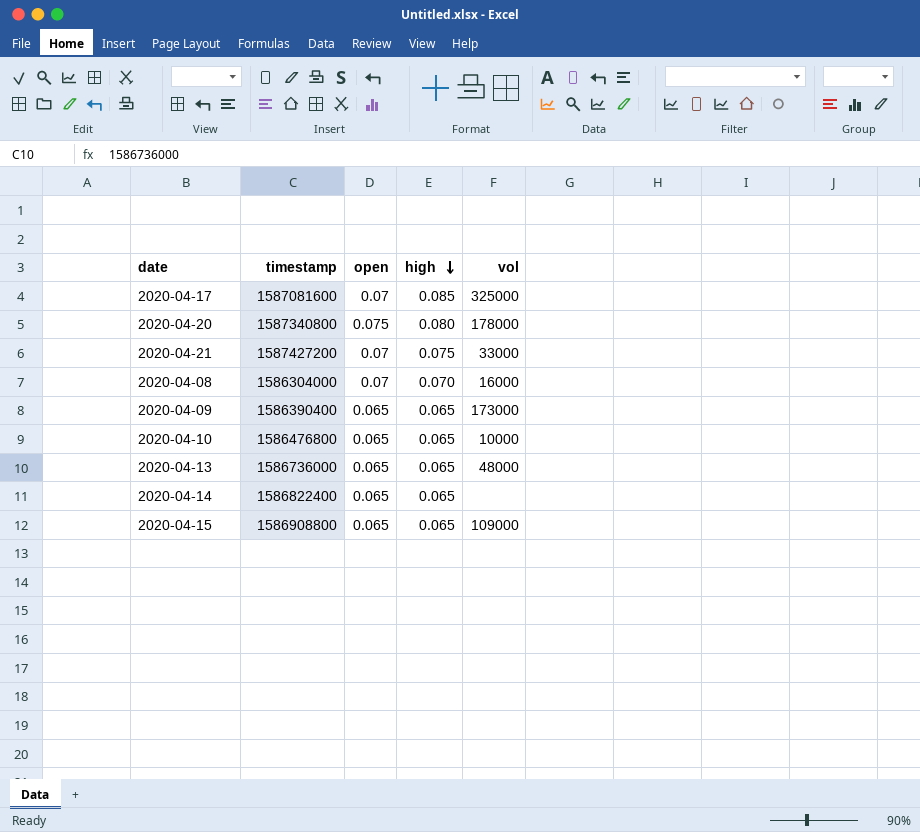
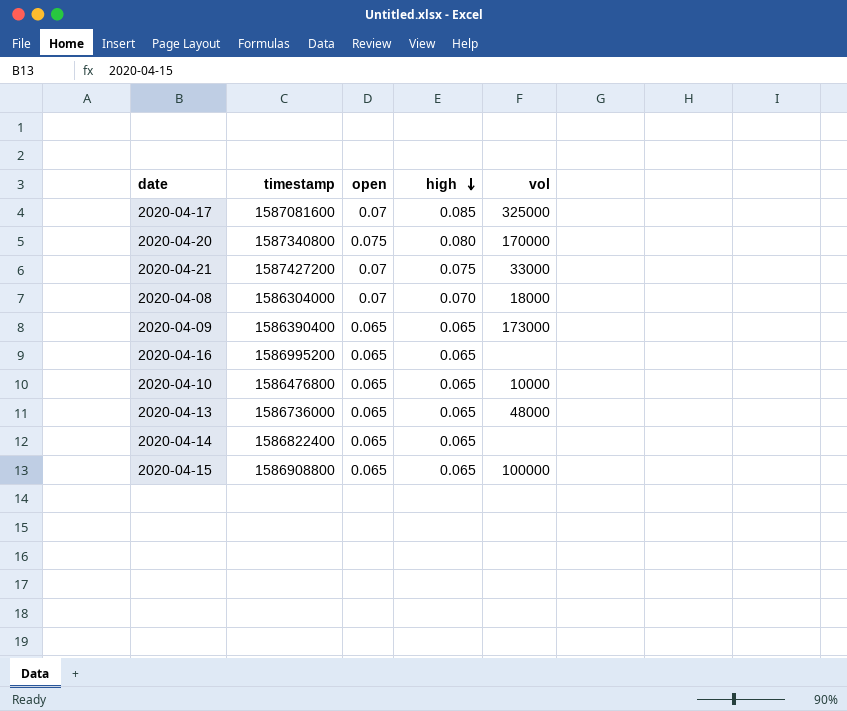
2020-04-20 | vol: 178000 -> 170000
2020-04-08 | vol: 16000 -> 18000
row 2020-04-16: none -> 1586995200 | 0.065 | 0.065 | none
2020-04-15 | vol: 109000 -> 100000

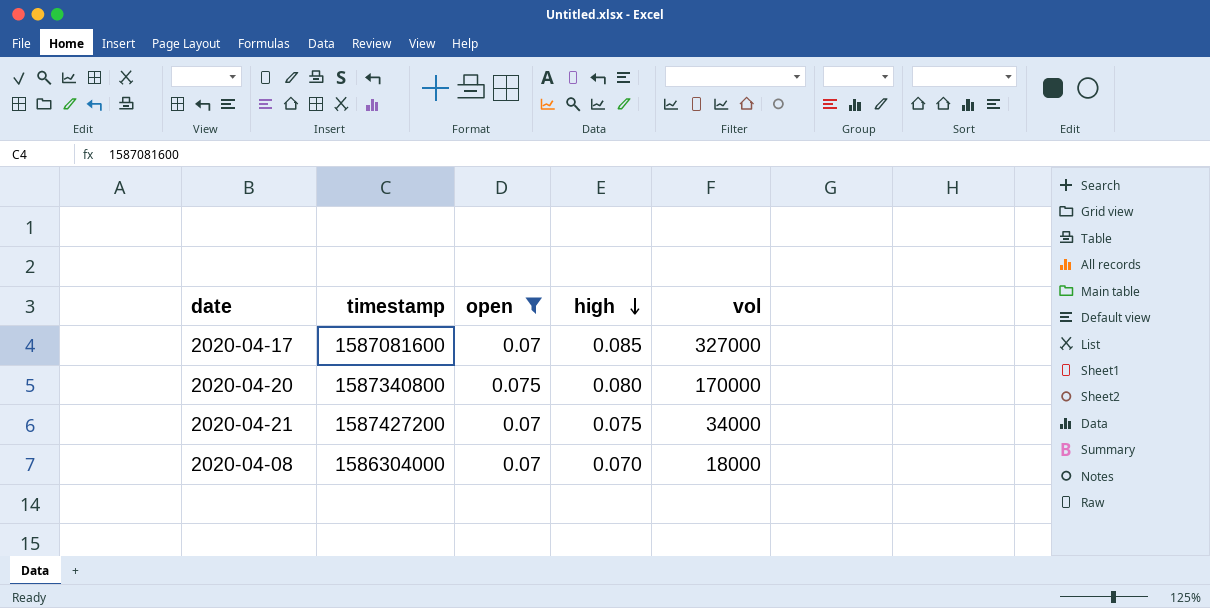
filter: none -> open != 0.065
2020-04-17 | vol: 325000 -> 327000
2020-04-21 | vol: 33000 -> 34000

